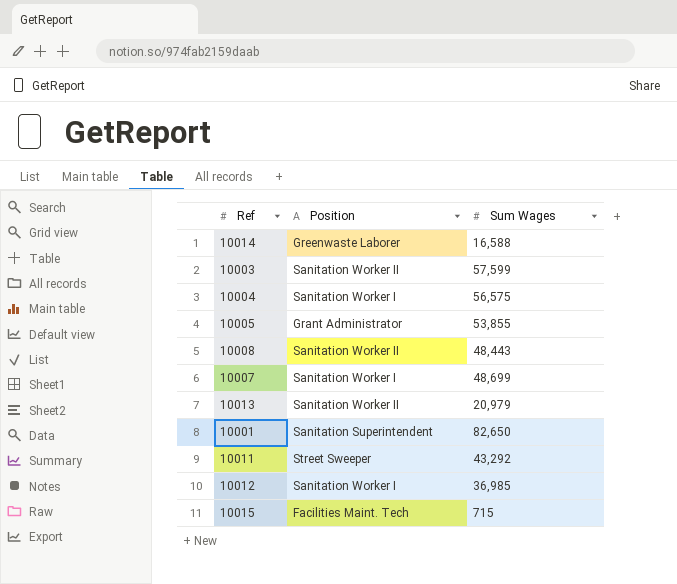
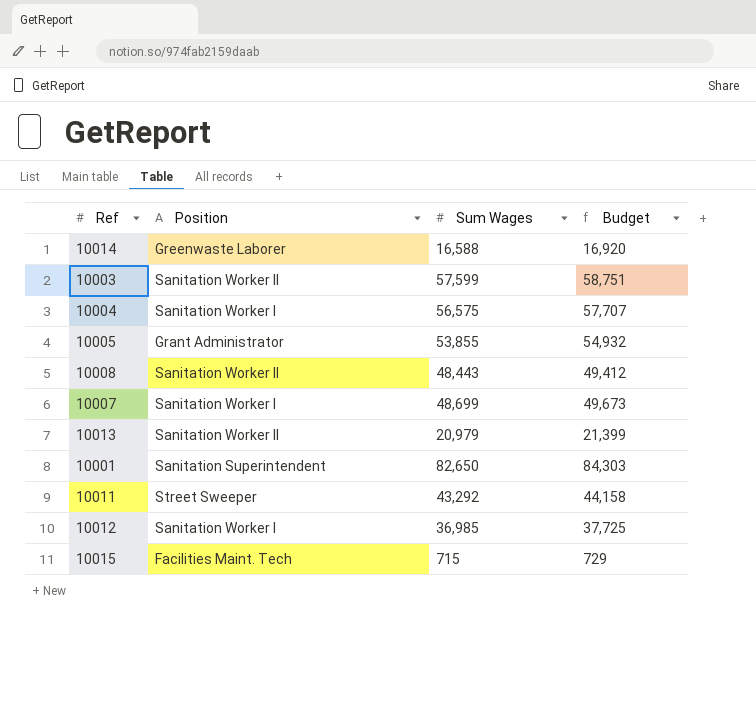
column Budget | formula: none -> [Sum Wages] * 1.02

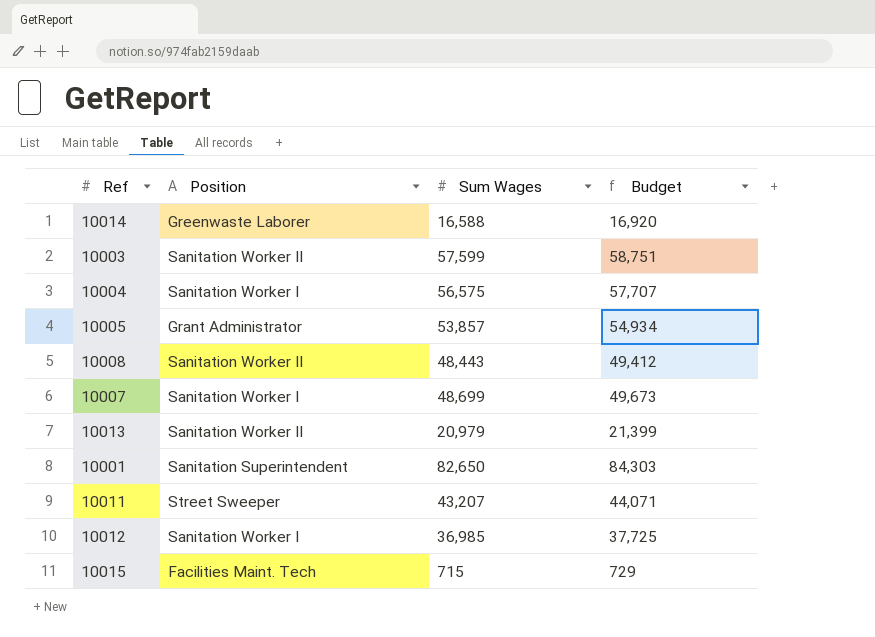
10005 | Sum Wages: 53,855 -> 53,857
10005 | Budget: 54,932 -> 54,934
10011 | Sum Wages: 43,292 -> 43,207
10011 | Budget: 44,158 -> 44,071

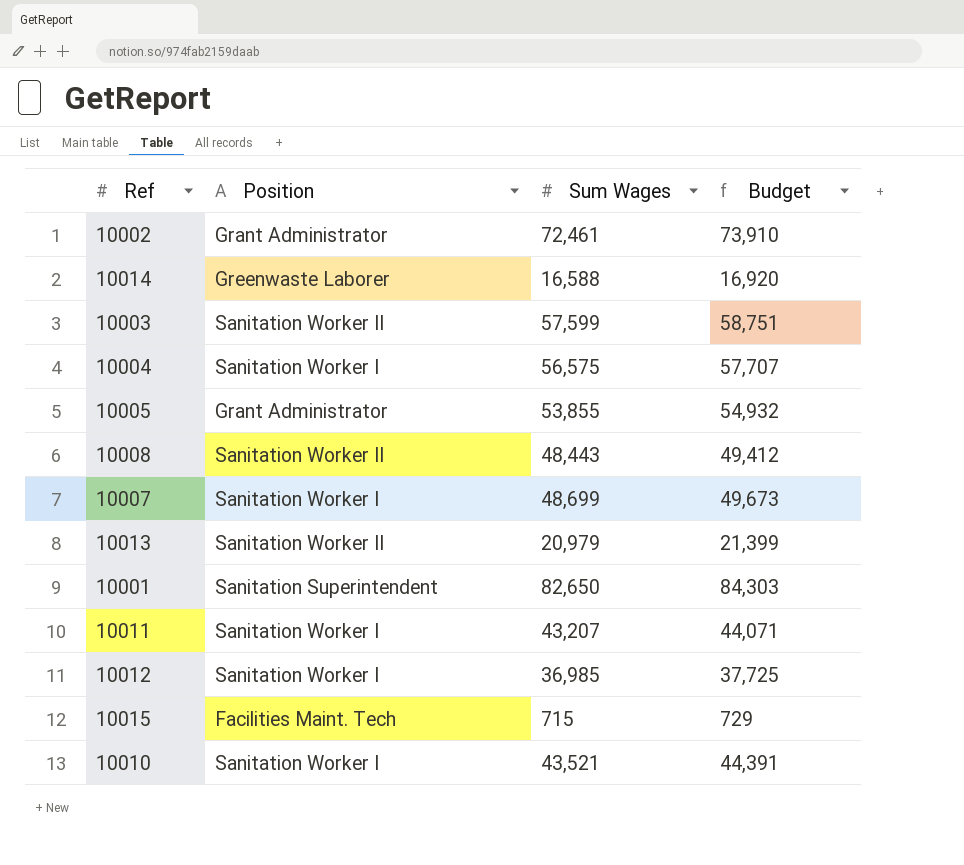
row 10002: none -> Grant Administrator | 72,461 | 73,910
10005 | Sum Wages: 53,857 -> 53,855
10005 | Budget: 54,934 -> 54,932
10011 | Position: Street Sweeper -> Sanitation Worker I
row 10010: none -> Sanitation Worker I | 43,521 | 44,391

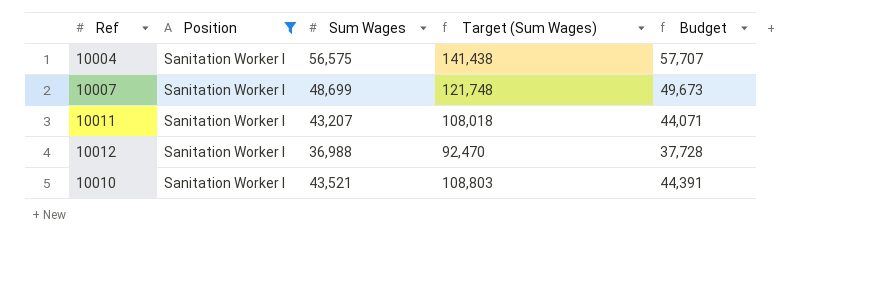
filter: none -> Position = Sanitation Worker I
column Target (Sum Wages) | formula: none -> [Sum Wages] * 2.5
10012 | Sum Wages: 36,985 -> 36,988
10012 | Budget: 37,725 -> 37,728

